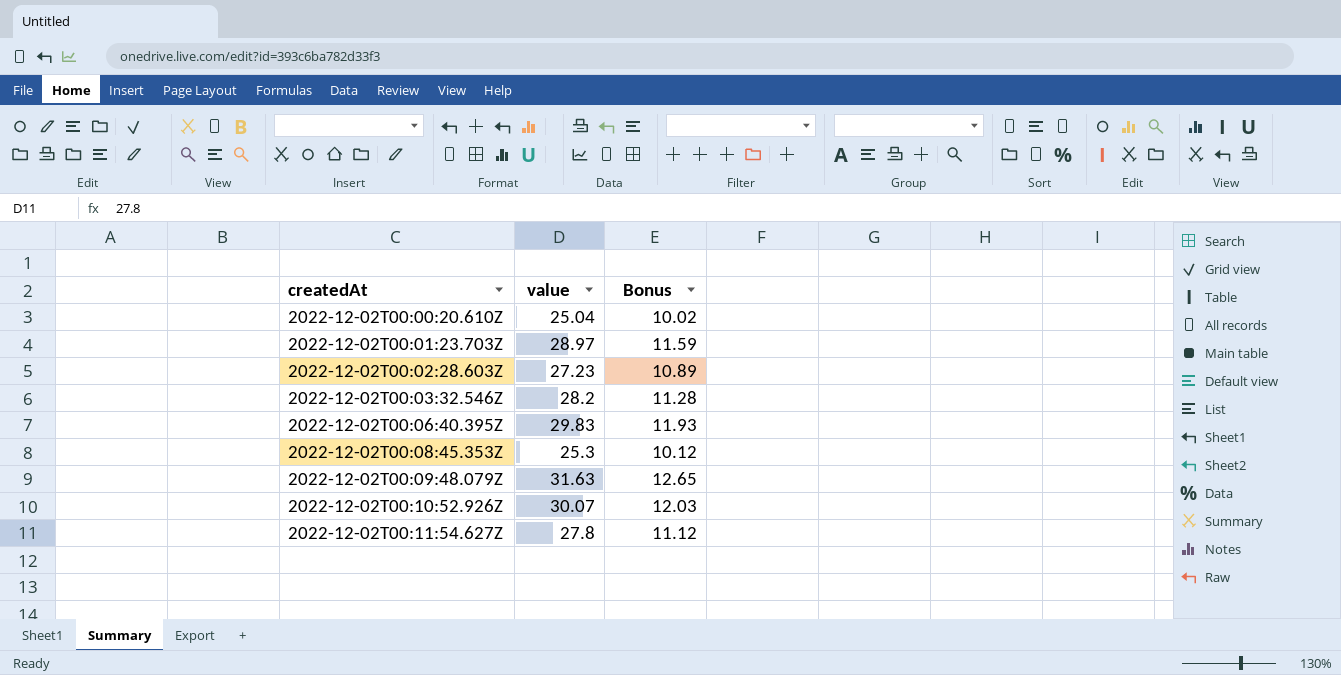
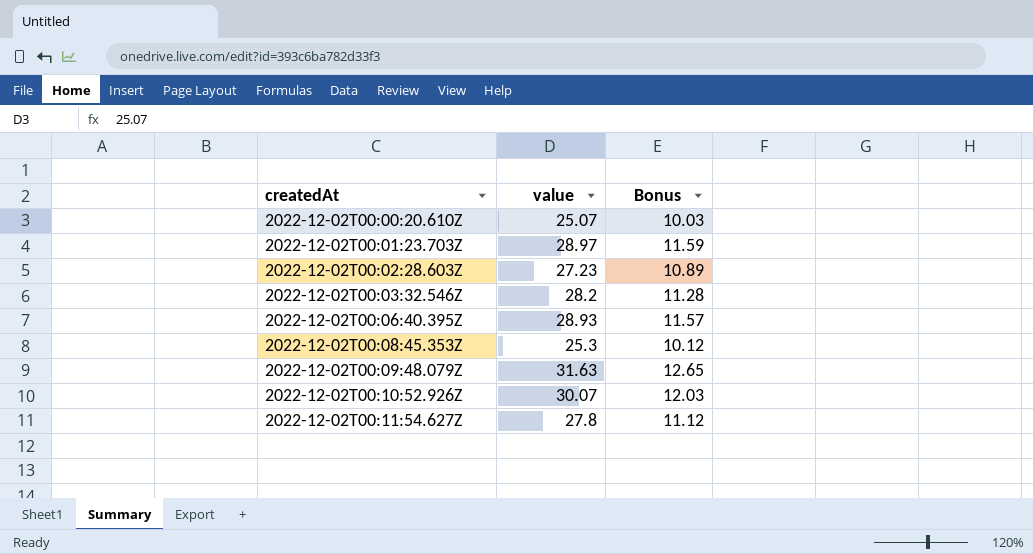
2022-12-02T00:00:20.610Z | value: 25.04 -> 25.07
2022-12-02T00:00:20.610Z | Bonus: 10.02 -> 10.03
2022-12-02T00:06:40.395Z | value: 29.83 -> 28.93
2022-12-02T00:06:40.395Z | Bonus: 11.93 -> 11.57

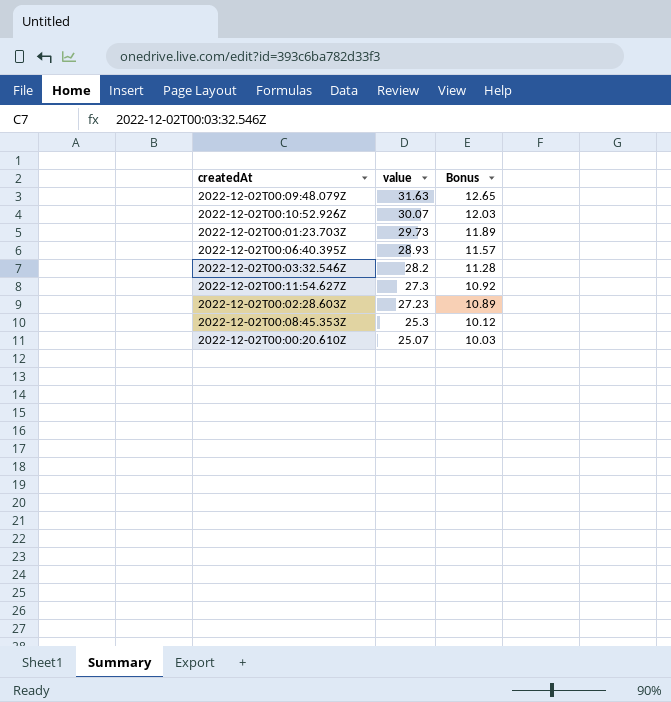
row order: createdAt ascending -> value descending
2022-12-02T00:01:23.703Z | value: 28.97 -> 29.73
2022-12-02T00:01:23.703Z | Bonus: 11.59 -> 11.89
2022-12-02T00:11:54.627Z | value: 27.8 -> 27.3
2022-12-02T00:11:54.627Z | Bonus: 11.12 -> 10.92

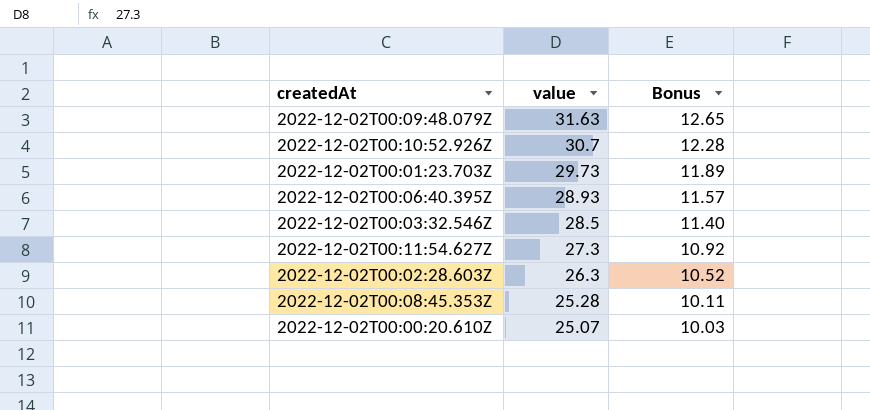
2022-12-02T00:10:52.926Z | value: 30.07 -> 30.7
2022-12-02T00:10:52.926Z | Bonus: 12.03 -> 12.28
2022-12-02T00:03:32.546Z | value: 28.2 -> 28.5
2022-12-02T00:03:32.546Z | Bonus: 11.28 -> 11.40
2022-12-02T00:02:28.603Z | value: 27.23 -> 26.3
2022-12-02T00:02:28.603Z | Bonus: 10.89 -> 10.52
2022-12-02T00:08:45.353Z | value: 25.3 -> 25.28
2022-12-02T00:08:45.353Z | Bonus: 10.12 -> 10.11

